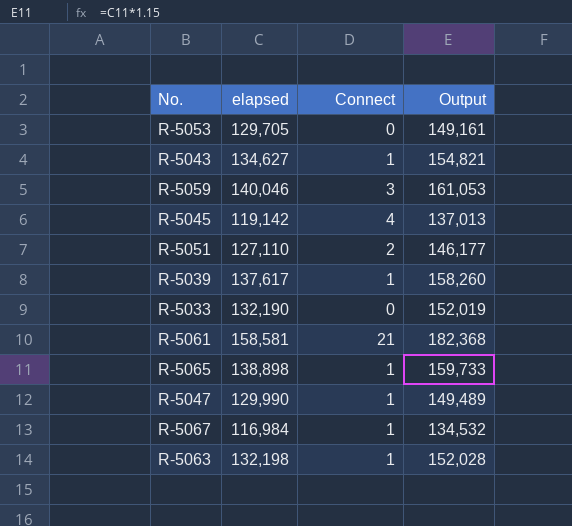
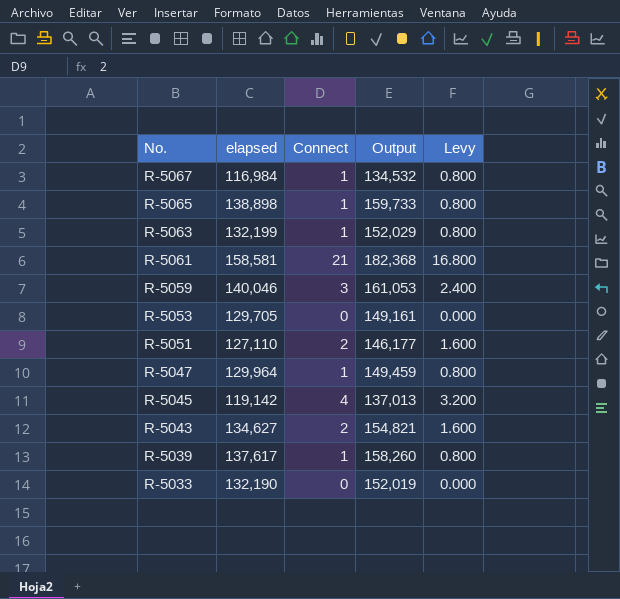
row order: none -> No. descending
column Levy | formula: none -> [Connect] * 0.8
R-5063 | elapsed: 132,198 -> 132,199
R-5063 | Output: 152,028 -> 152,029
R-5047 | elapsed: 129,990 -> 129,964
R-5047 | Output: 149,489 -> 149,459
R-5043 | Connect: 1 -> 2

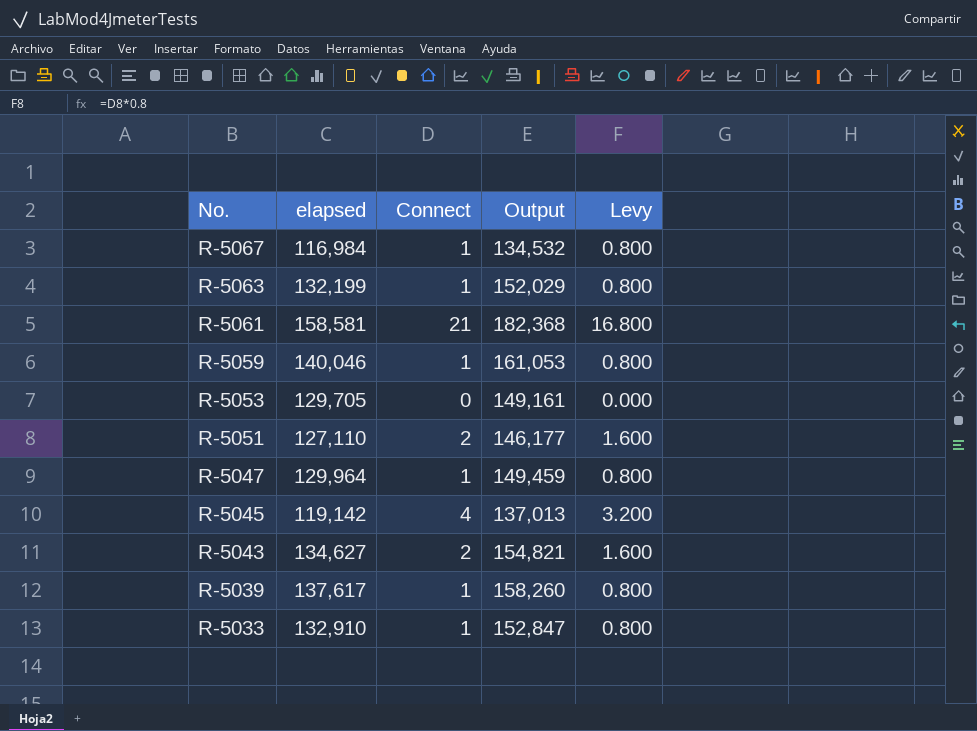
row R-5065: 138,898 | 1 | 159,733 | 0.800 -> none
R-5059 | Connect: 3 -> 1
R-5059 | Levy: 2.400 -> 0.800
R-5033 | elapsed: 132,190 -> 132,910
R-5033 | Connect: 0 -> 1
R-5033 | Output: 152,019 -> 152,847
R-5033 | Levy: 0.000 -> 0.800

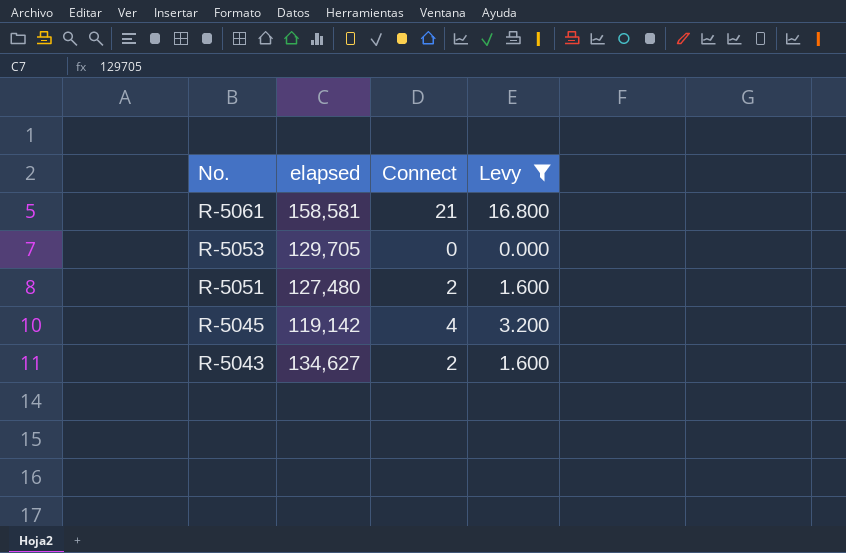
filter: none -> Levy != 0.800
column Output | formula: [elapsed] * 1.15 -> none
R-5051 | elapsed: 127,110 -> 127,480

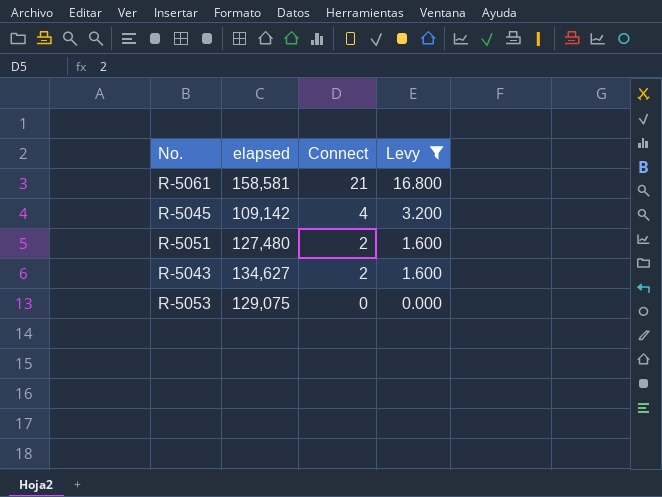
row order: No. descending -> Connect descending
R-5045 | elapsed: 119,142 -> 109,142
R-5053 | elapsed: 129,705 -> 129,075

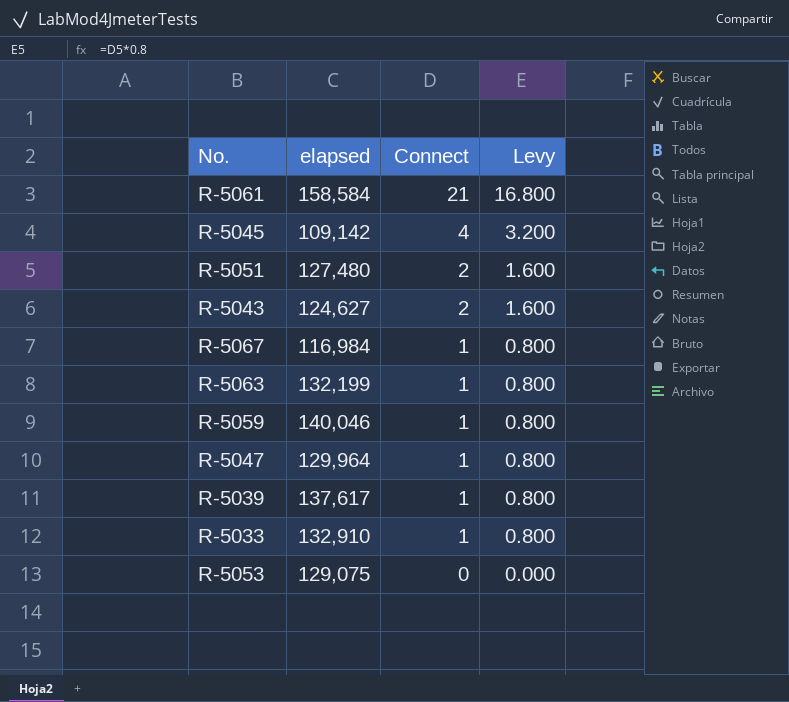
filter: Levy != 0.800 -> none
R-5061 | elapsed: 158,581 -> 158,584
R-5043 | elapsed: 134,627 -> 124,627

